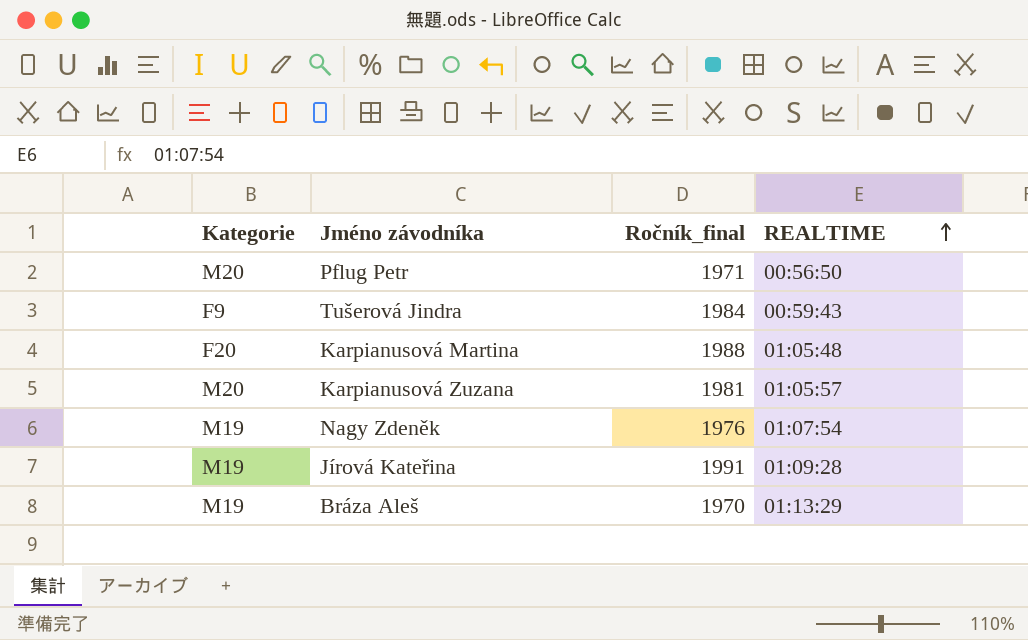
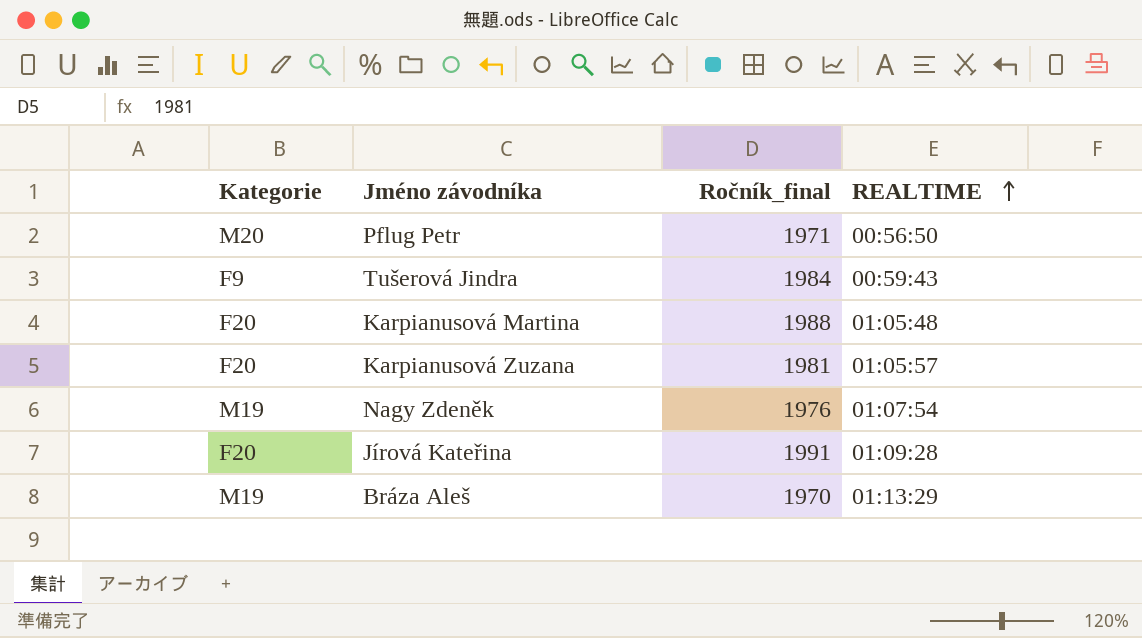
Karpianusová Zuzana | Kategorie: M20 -> F20
Jírová Kateřina | Kategorie: M19 -> F20

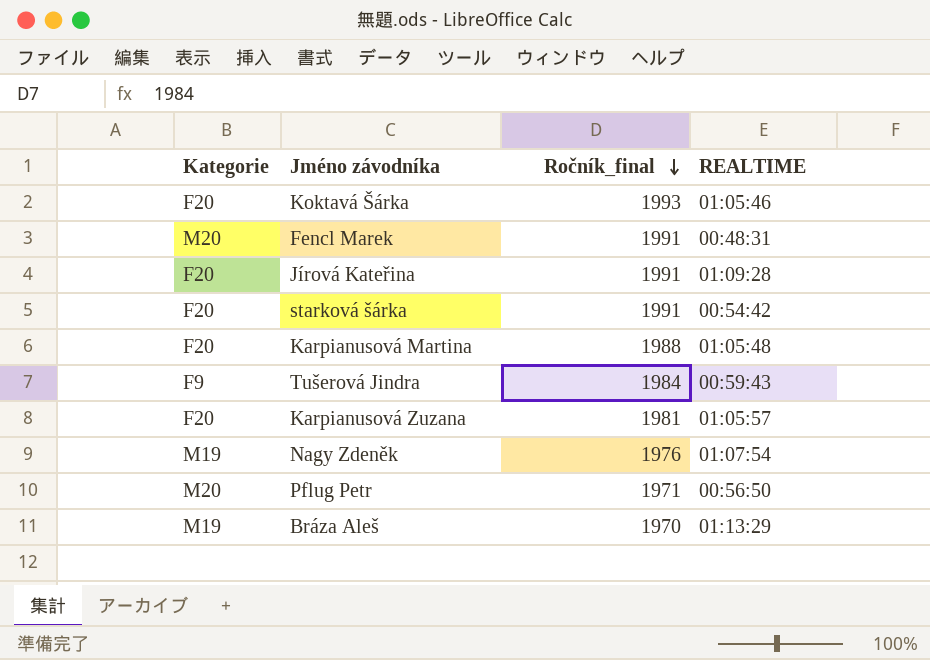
row order: REALTIME ascending -> Ročník_final descending
row Koktavá Šárka: none -> F20 | 1993 | 01:05:46
row Fencl Marek: none -> M20 | 1991 | 00:48:31
row starková šárka: none -> F20 | 1991 | 00:54:42

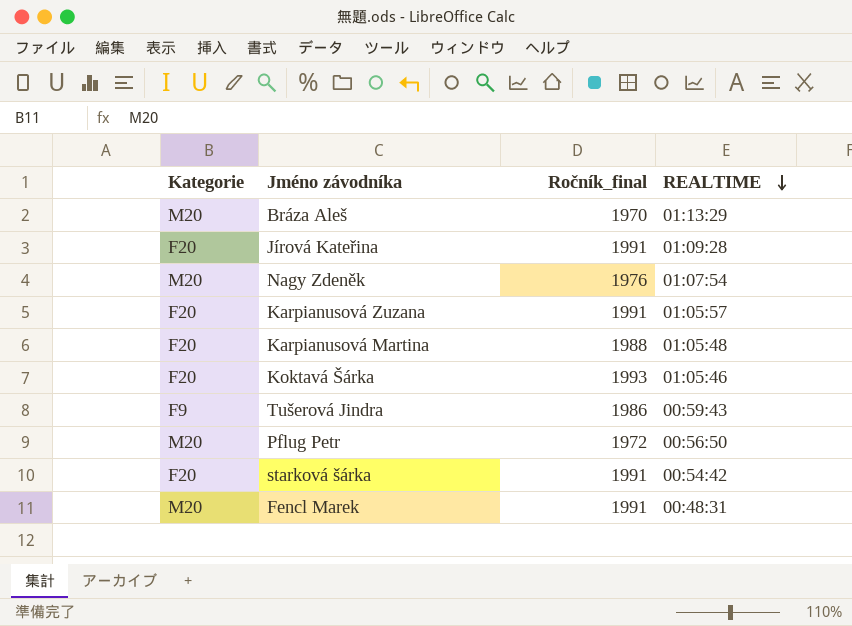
row order: Ročník_final descending -> REALTIME descending
Bráza Aleš | Kategorie: M19 -> M20
Nagy Zdeněk | Kategorie: M19 -> M20
Karpianusová Zuzana | Ročník_final: 1981 -> 1991
Tušerová Jindra | Ročník_final: 1984 -> 1986
Pflug Petr | Ročník_final: 1971 -> 1972

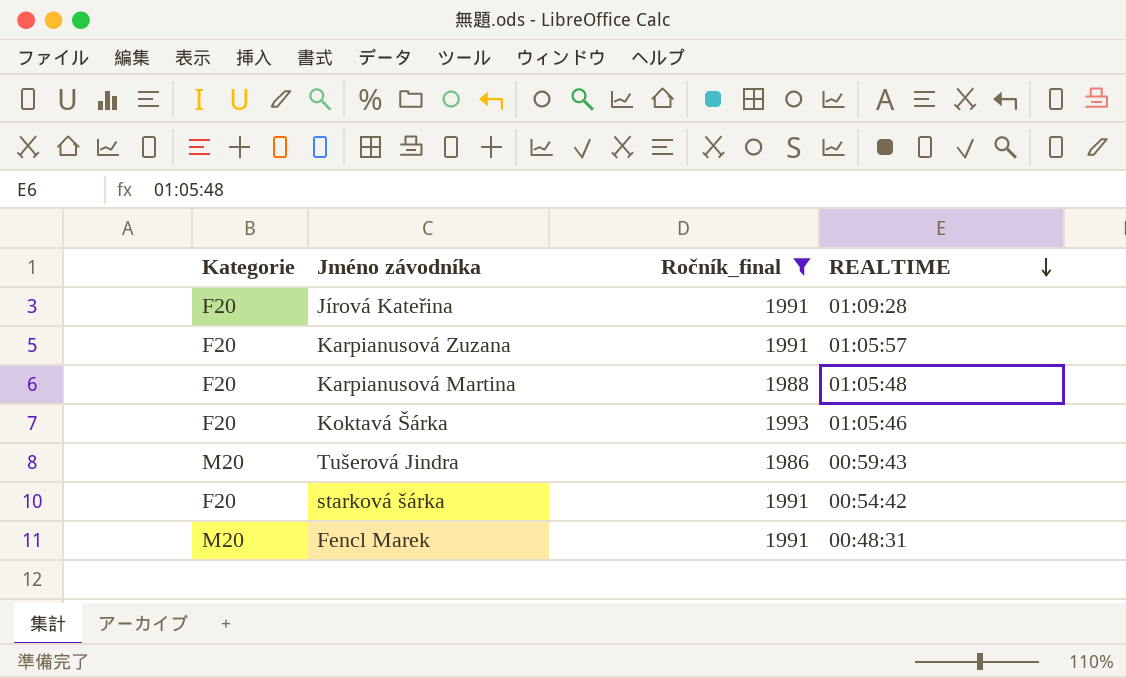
filter: none -> Ročník_final >= 1986
Tušerová Jindra | Kategorie: F9 -> M20

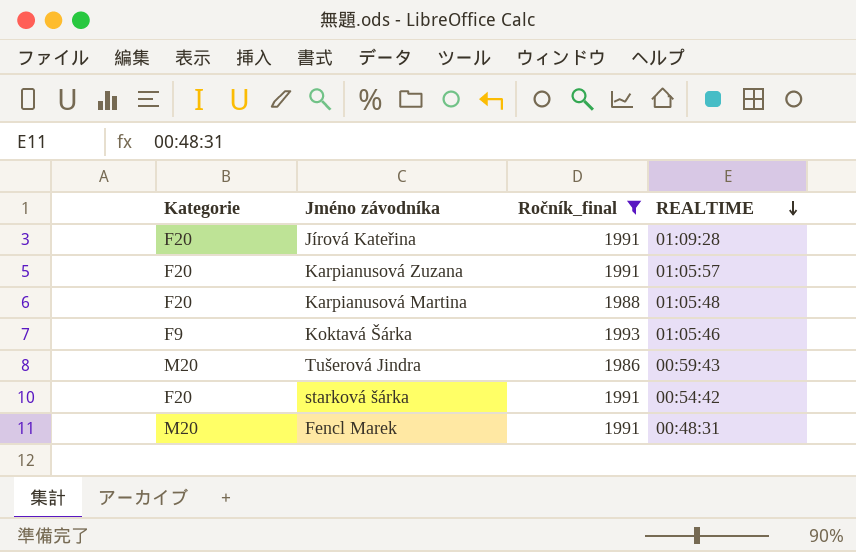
Koktavá Šárka | Kategorie: F20 -> F9

